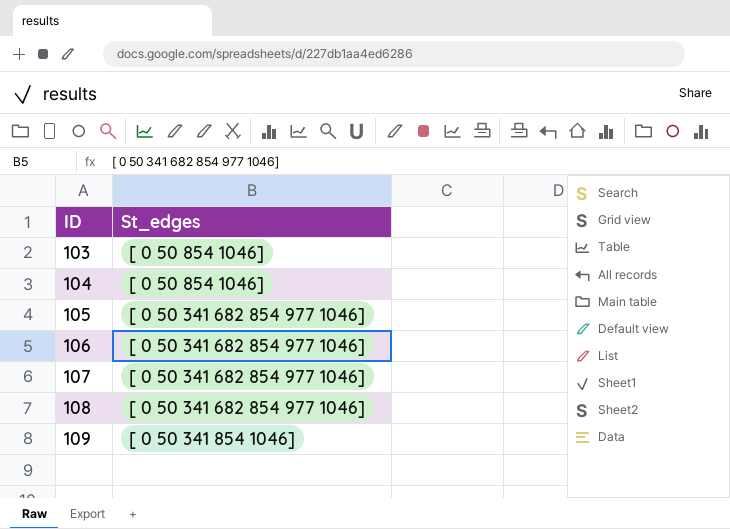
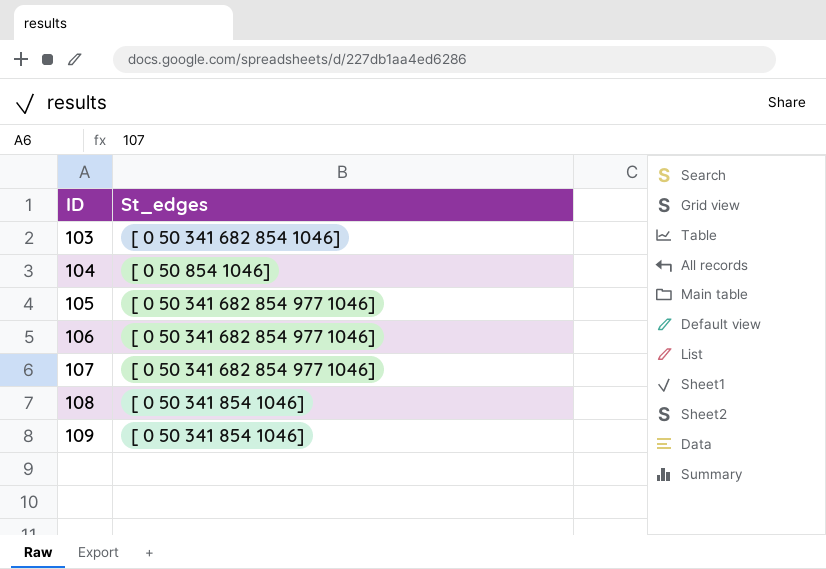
103 | St_edges: [ 0 50 854 1046] -> [ 0 50 341 682 854 1046]
108 | St_edges: [ 0 50 341 682 854 977 1046] -> [ 0 50 341 854 1046]

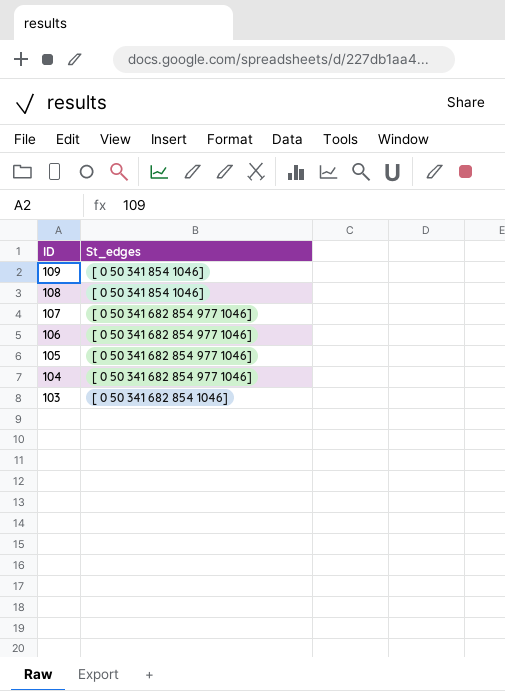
row order: ID ascending -> ID descending
104 | St_edges: [ 0 50 854 1046] -> [ 0 50 341 682 854 977 1046]

